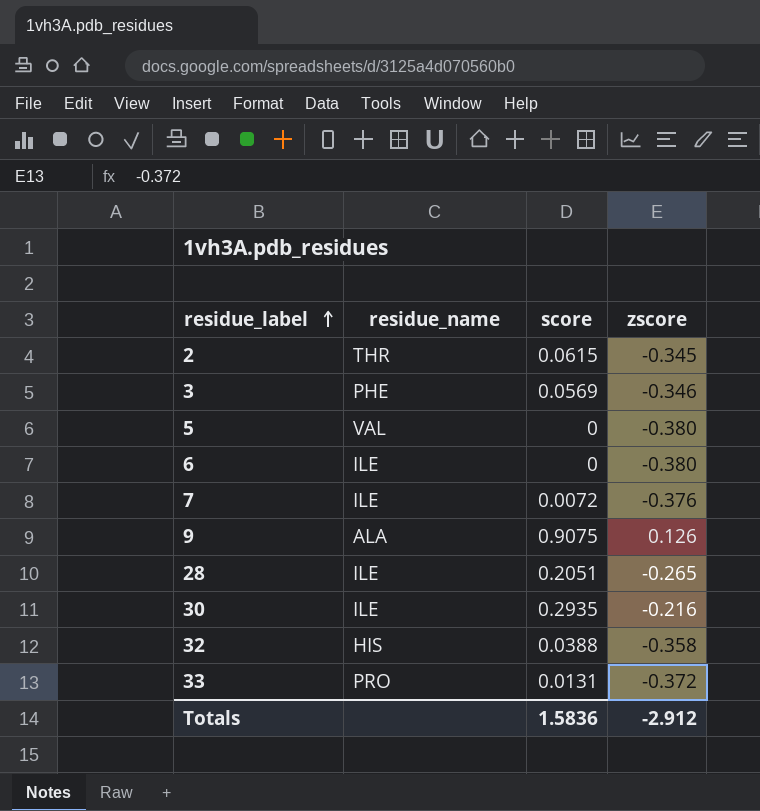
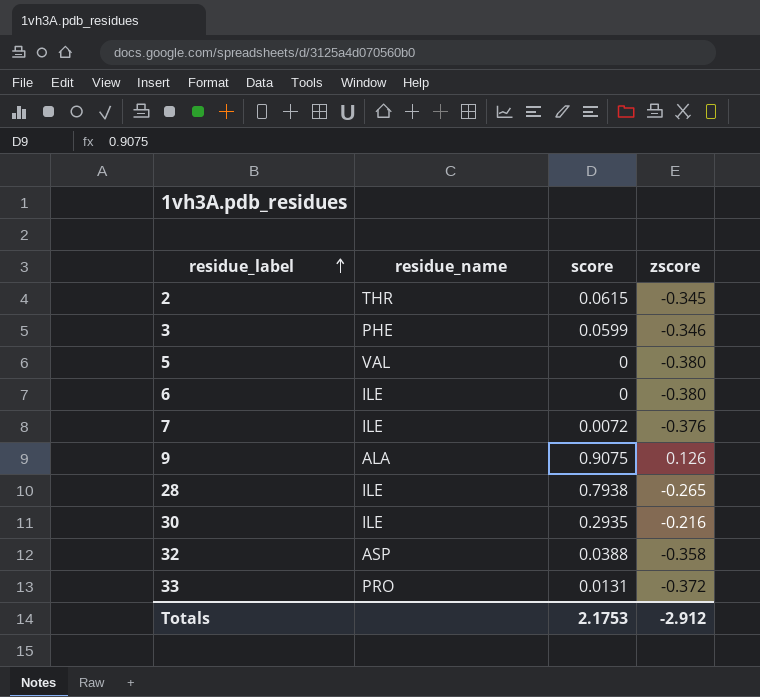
3 | score: 0.0569 -> 0.0599
28 | score: 0.2051 -> 0.7938
32 | residue_name: HIS -> ASP
Totals | score: 1.5836 -> 2.1753

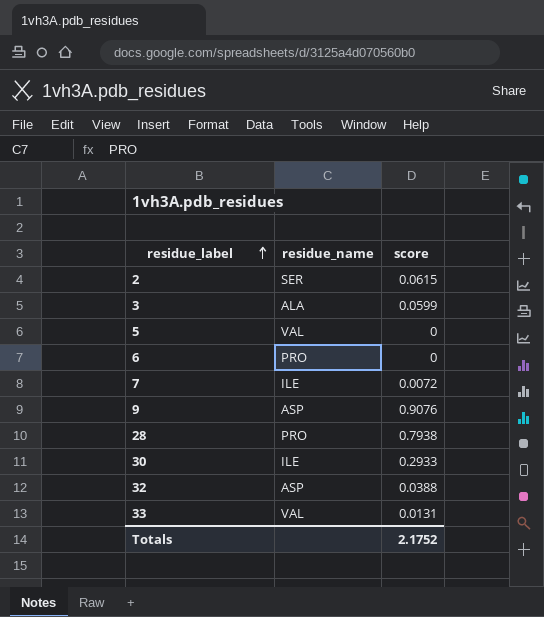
column zscore | position: 4 -> none
2 | residue_name: THR -> SER
3 | residue_name: PHE -> ALA
6 | residue_name: ILE -> PRO
9 | residue_name: ALA -> ASP
9 | score: 0.9075 -> 0.9076
28 | residue_name: ILE -> PRO
30 | score: 0.2935 -> 0.2933
33 | residue_name: PRO -> VAL
Totals | score: 2.1753 -> 2.1752

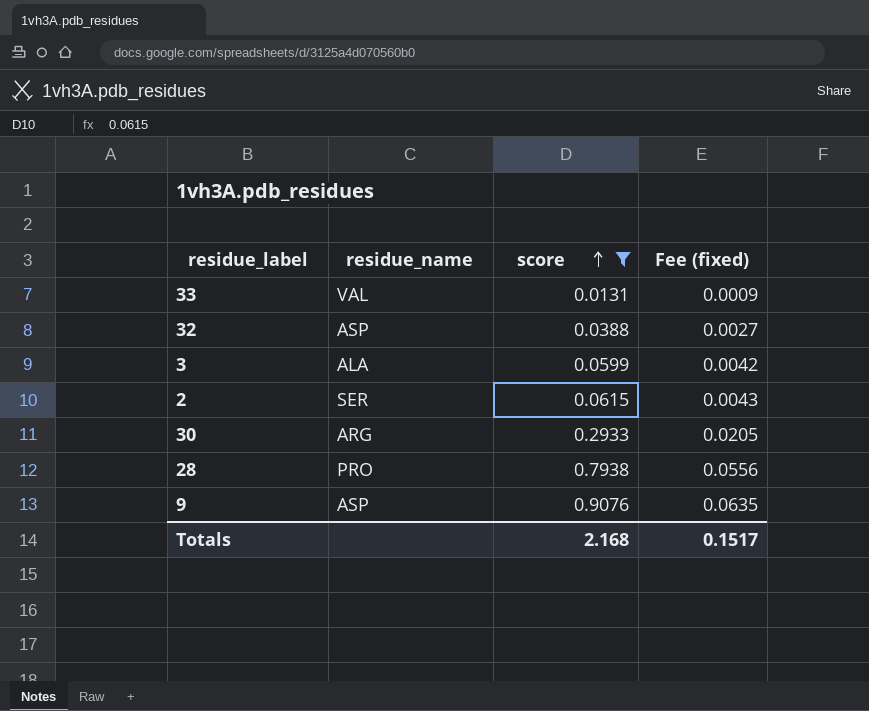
filter: none -> score >= 0.0131
row order: residue_label ascending -> score ascending
column Fee (fixed) | formula: none -> [score] * 0.07
30 | residue_name: ILE -> ARG
Totals | score: 2.1752 -> 2.168

